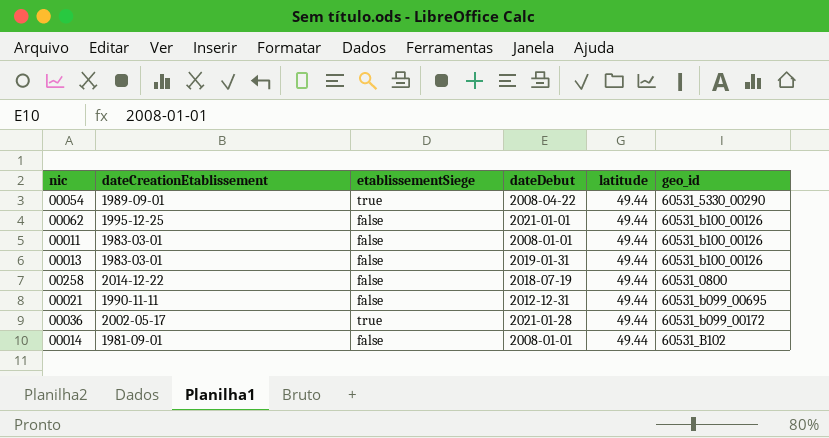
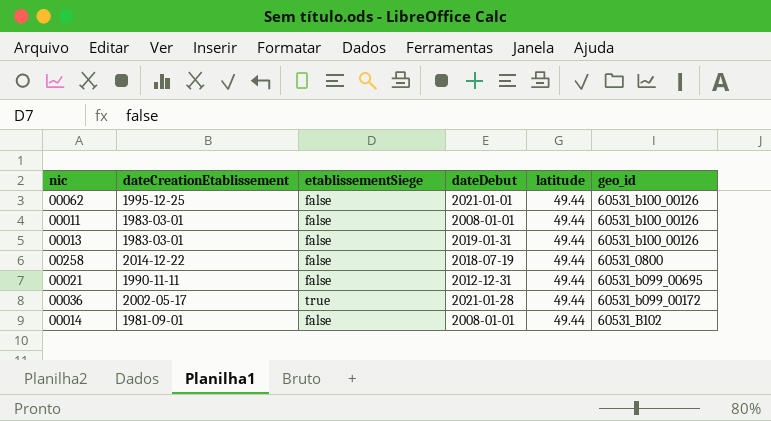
row 00054: 1989-09-01 | true | 2008-04-22 | 49.44 | 60531_5330_00290 -> none

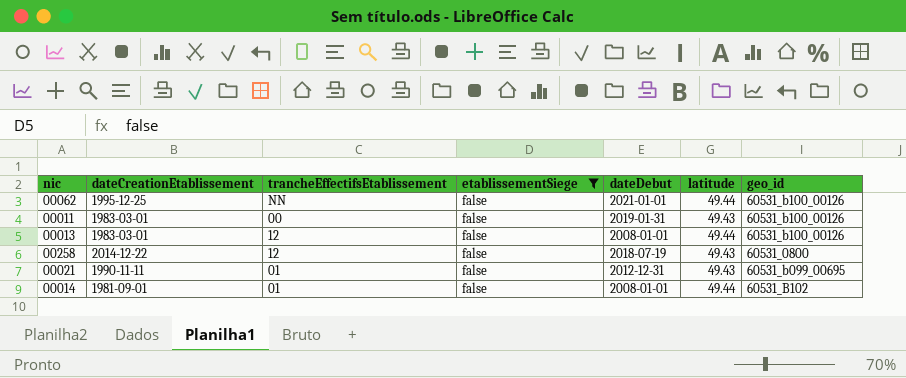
filter: none -> etablissementSiege = false
column trancheEffectifsEtablissement | position: none -> 3
00011 | dateDebut: 2008-01-01 -> 2019-01-31
00011 | latitude: 49.44 -> 49.43
00013 | dateDebut: 2019-01-31 -> 2008-01-01
00258 | latitude: 49.44 -> 49.43
00021 | latitude: 49.44 -> 49.43

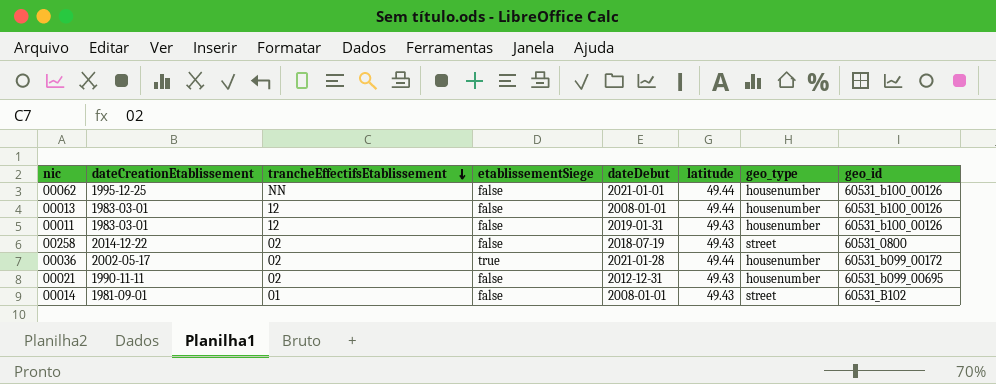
filter: etablissementSiege = false -> none
row order: none -> trancheEffectifsEtablissement descending
column geo_type | position: none -> 7
00011 | trancheEffectifsEtablissement: 00 -> 12
00258 | trancheEffectifsEtablissement: 12 -> 02
00021 | trancheEffectifsEtablissement: 01 -> 02
00014 | latitude: 49.44 -> 49.43

